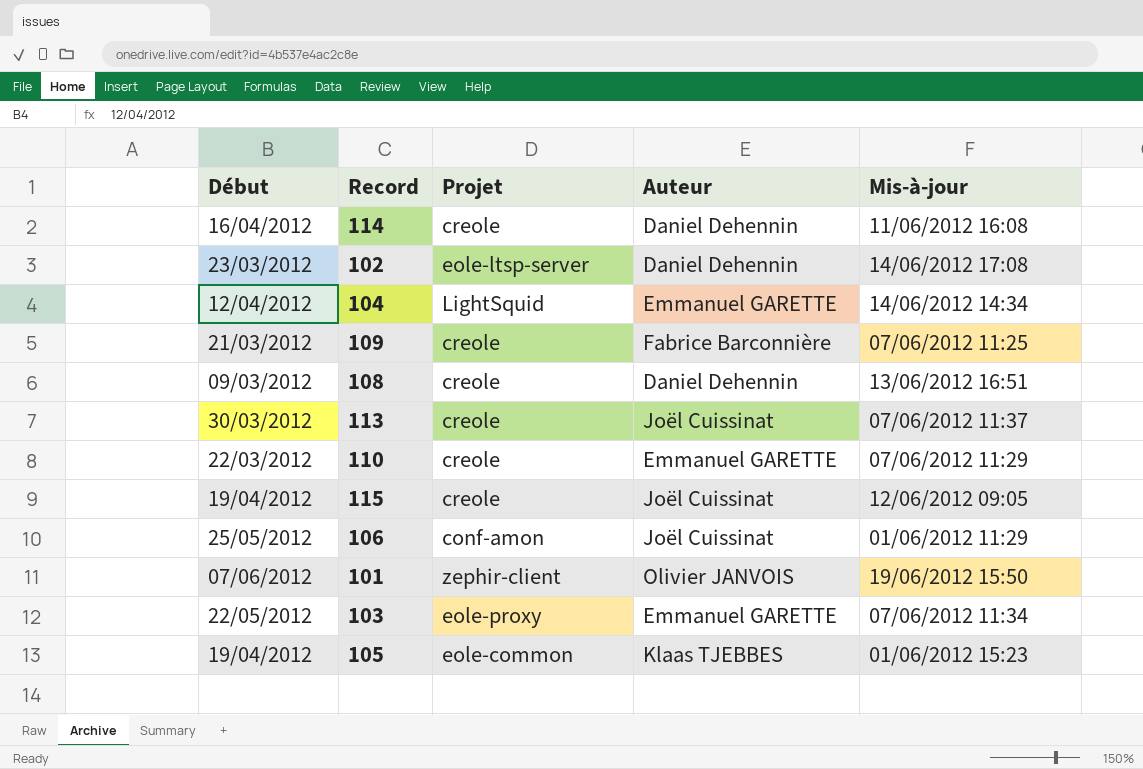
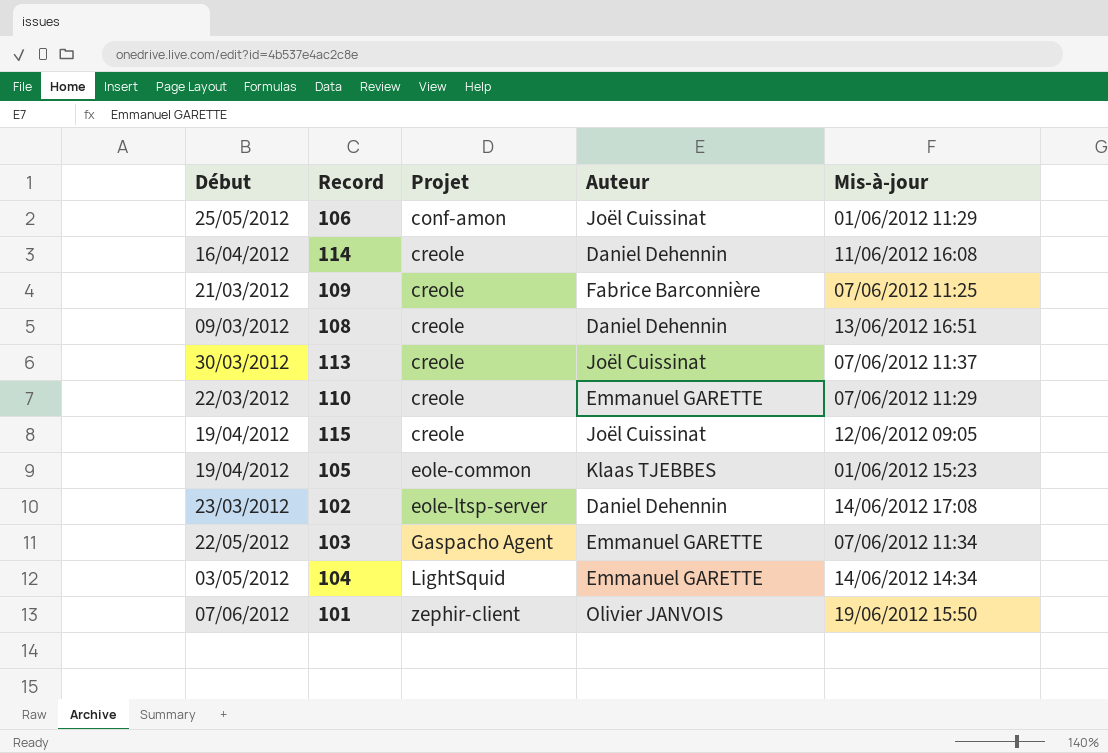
row order: none -> Projet ascending
103 | Projet: eole-proxy -> Gaspacho Agent
104 | Début: 12/04/2012 -> 03/05/2012

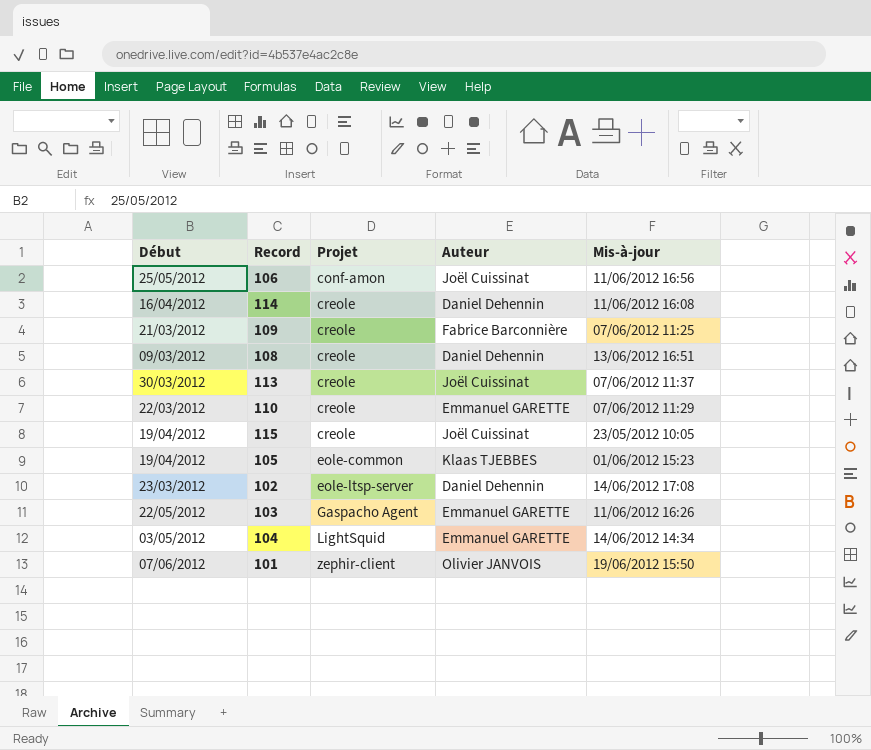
106 | Mis-à-jour: 01/06/2012 11:29 -> 11/06/2012 16:56
115 | Mis-à-jour: 12/06/2012 09:05 -> 23/05/2012 10:05
103 | Mis-à-jour: 07/06/2012 11:34 -> 11/06/2012 16:26

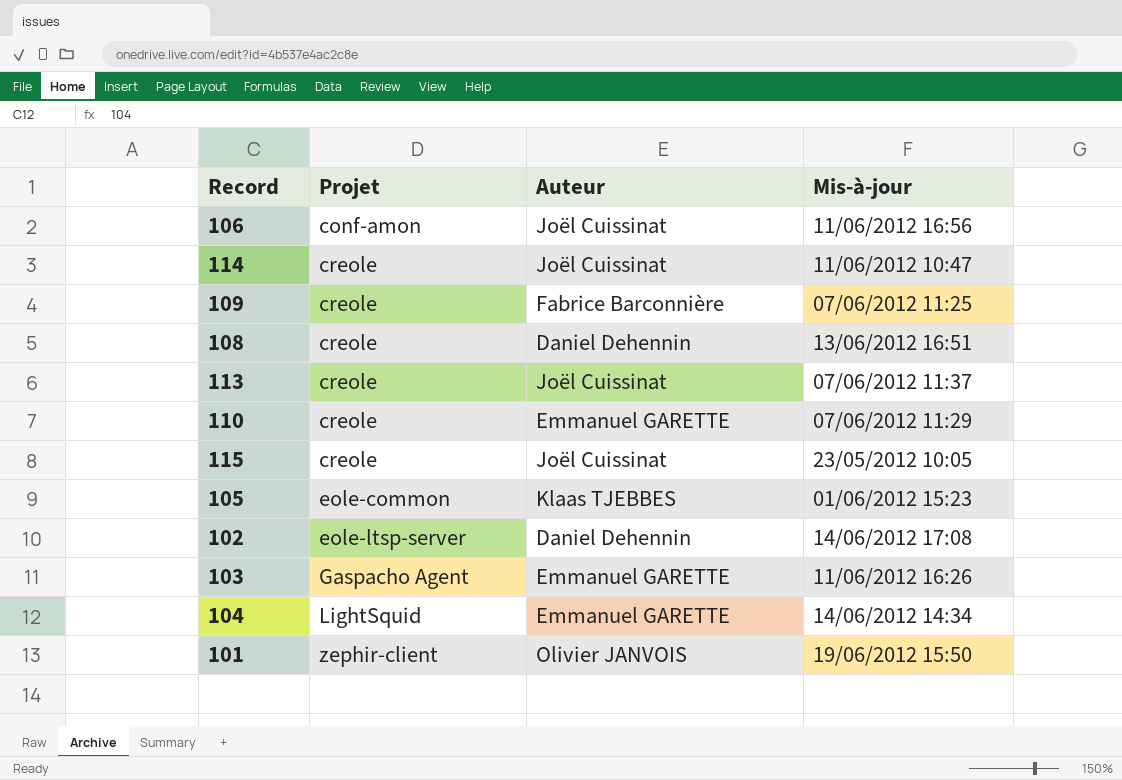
column Début | position: 1 -> none
114 | Auteur: Daniel Dehennin -> Joël Cuissinat
114 | Mis-à-jour: 11/06/2012 16:08 -> 11/06/2012 10:47

